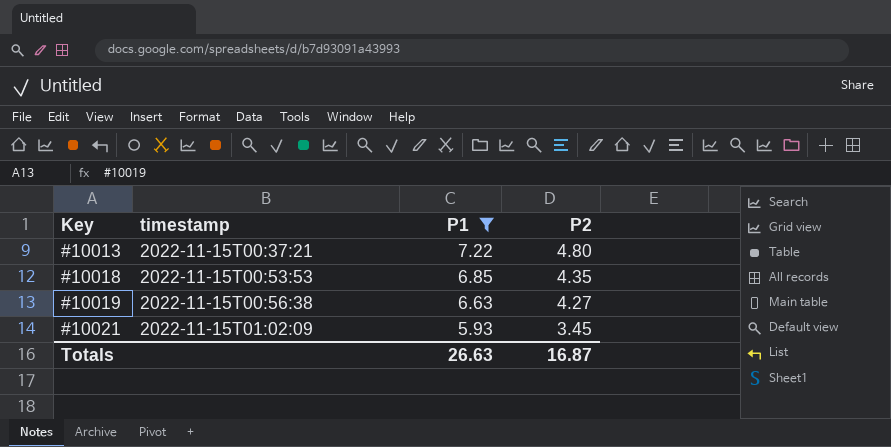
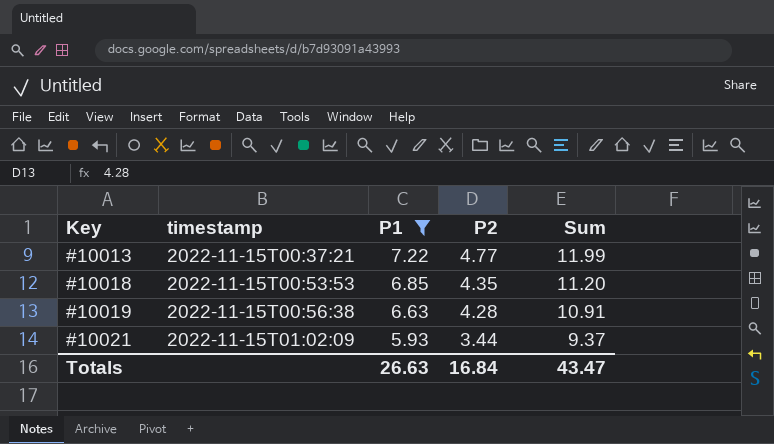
column Sum | formula: none -> [P1] + [P2]
#10013 | P2: 4.80 -> 4.77
#10019 | P2: 4.27 -> 4.28
#10021 | P2: 3.45 -> 3.44
Totals | P2: 16.87 -> 16.84

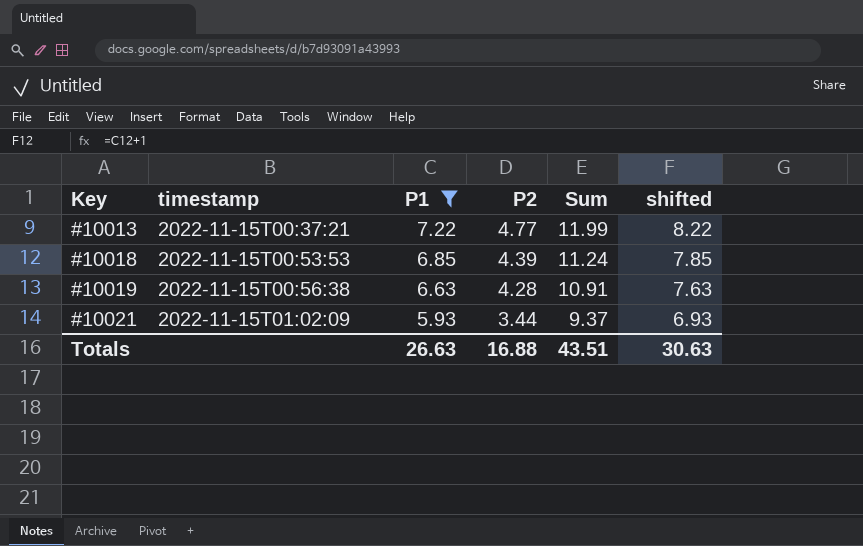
column shifted | formula: none -> [P1] + 1
#10018 | P2: 4.35 -> 4.39
#10018 | Sum: 11.20 -> 11.24
Totals | P2: 16.84 -> 16.88
Totals | Sum: 43.47 -> 43.51

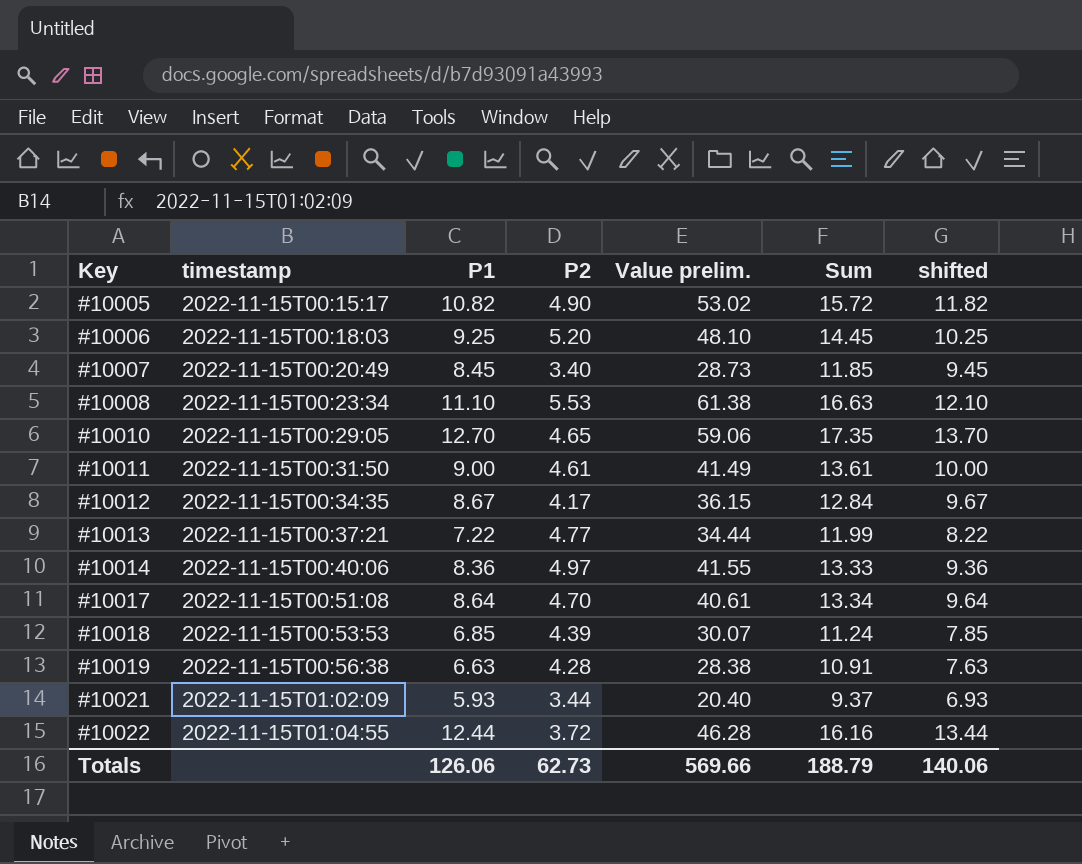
filter: P1 <= 7.22 -> none
column Value prelim. | formula: none -> [P1] * [P2]
Totals | P1: 26.63 -> 126.06
Totals | P2: 16.88 -> 62.73
Totals | Sum: 43.51 -> 188.79
Totals | shifted: 30.63 -> 140.06

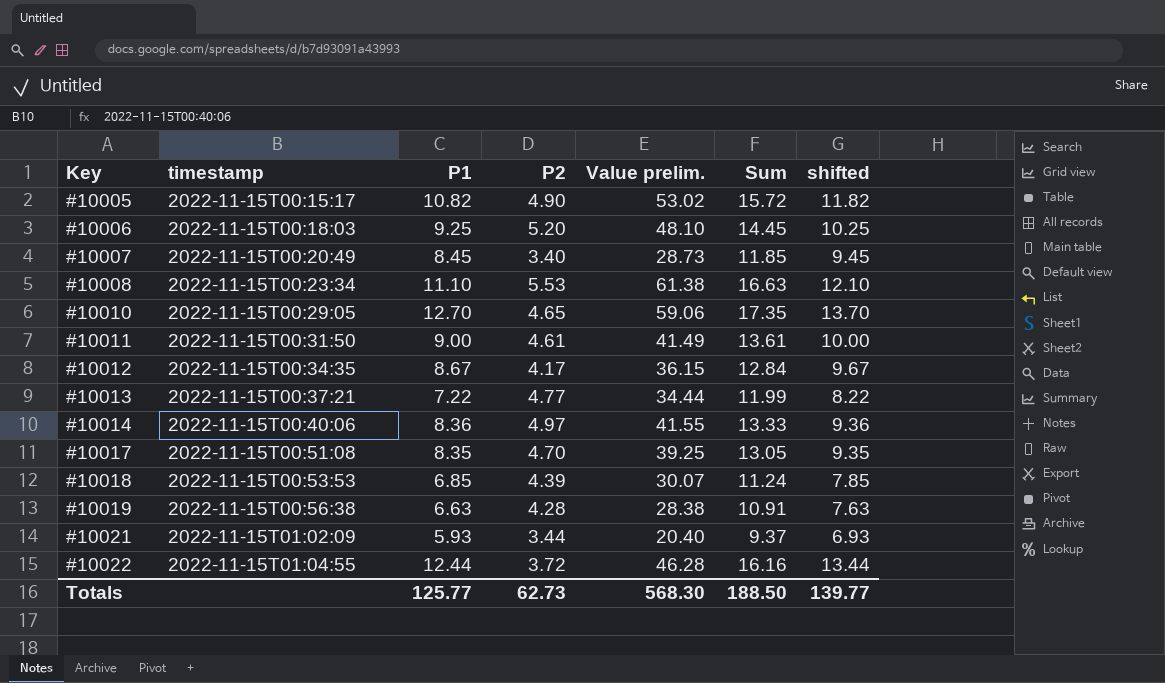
#10017 | P1: 8.64 -> 8.35
#10017 | Value prelim.: 40.61 -> 39.25
#10017 | Sum: 13.34 -> 13.05
#10017 | shifted: 9.64 -> 9.35
Totals | P1: 126.06 -> 125.77
Totals | Value prelim.: 569.66 -> 568.30
Totals | Sum: 188.79 -> 188.50
Totals | shifted: 140.06 -> 139.77

